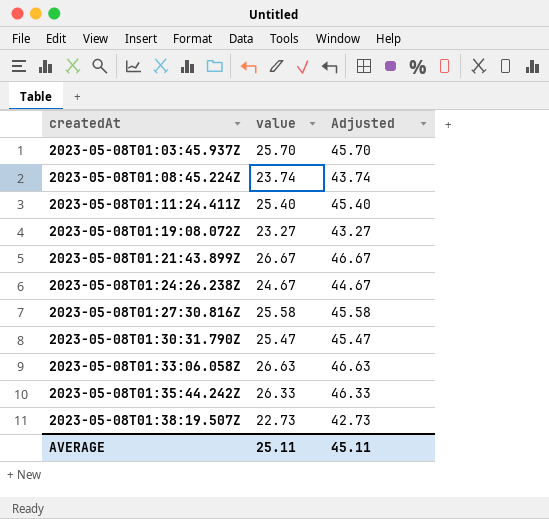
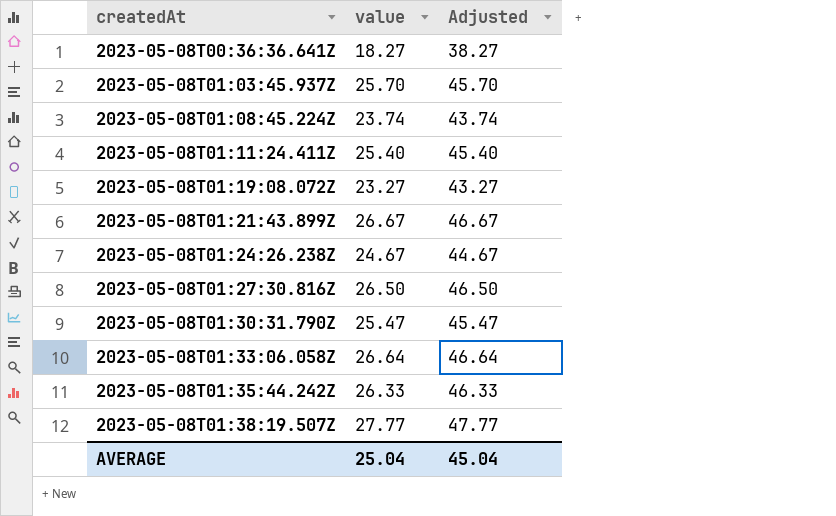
row 2023-05-08T00:36:36.641Z: none -> 18.27 | 38.27
2023-05-08T01:27:30.816Z | value: 25.58 -> 26.50
2023-05-08T01:27:30.816Z | Adjusted: 45.58 -> 46.50
2023-05-08T01:33:06.058Z | value: 26.63 -> 26.64
2023-05-08T01:33:06.058Z | Adjusted: 46.63 -> 46.64
2023-05-08T01:38:19.507Z | value: 22.73 -> 27.77
2023-05-08T01:38:19.507Z | Adjusted: 42.73 -> 47.77
AVERAGE | value: 25.11 -> 25.04
AVERAGE | Adjusted: 45.11 -> 45.04

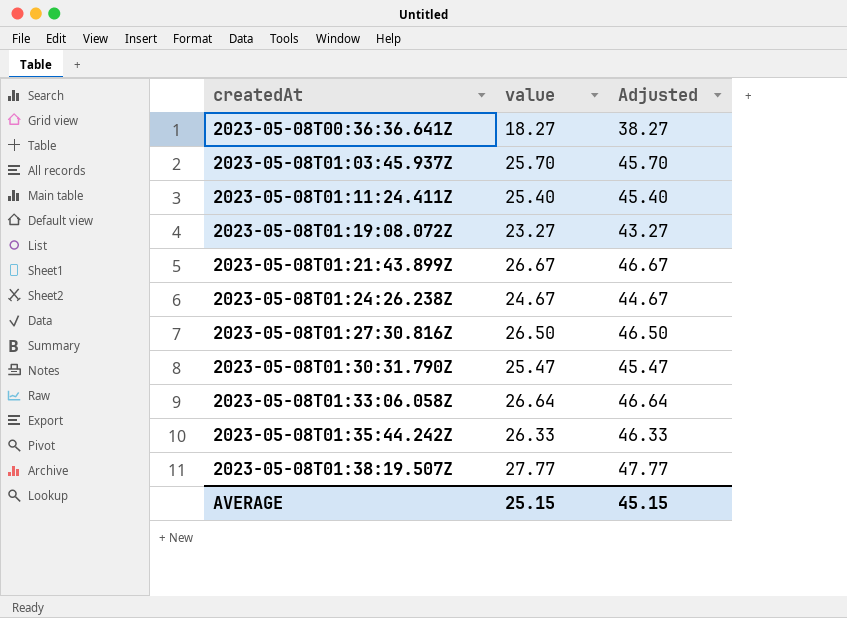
row 2023-05-08T01:08:45.224Z: 23.74 | 43.74 -> none
AVERAGE | value: 25.04 -> 25.15
AVERAGE | Adjusted: 45.04 -> 45.15

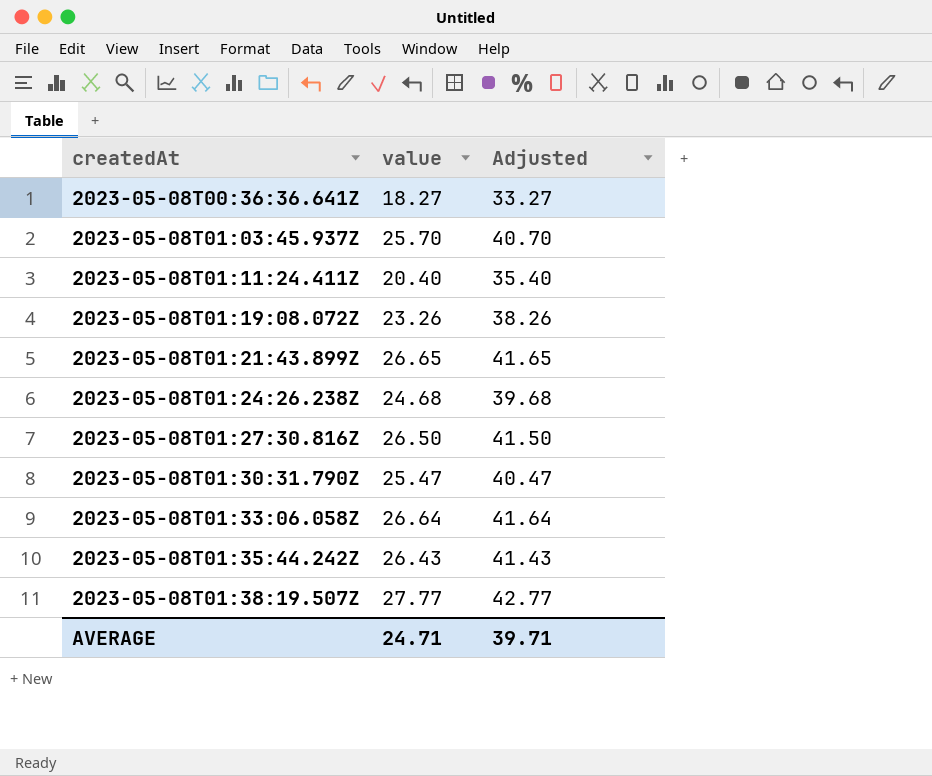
column Adjusted | formula: [value] + 20 -> [value] + 15
2023-05-08T01:11:24.411Z | value: 25.40 -> 20.40
2023-05-08T01:19:08.072Z | value: 23.27 -> 23.26
2023-05-08T01:21:43.899Z | value: 26.67 -> 26.65
2023-05-08T01:24:26.238Z | value: 24.67 -> 24.68
2023-05-08T01:35:44.242Z | value: 26.33 -> 26.43
AVERAGE | value: 25.15 -> 24.71
AVERAGE | Adjusted: 45.15 -> 39.71

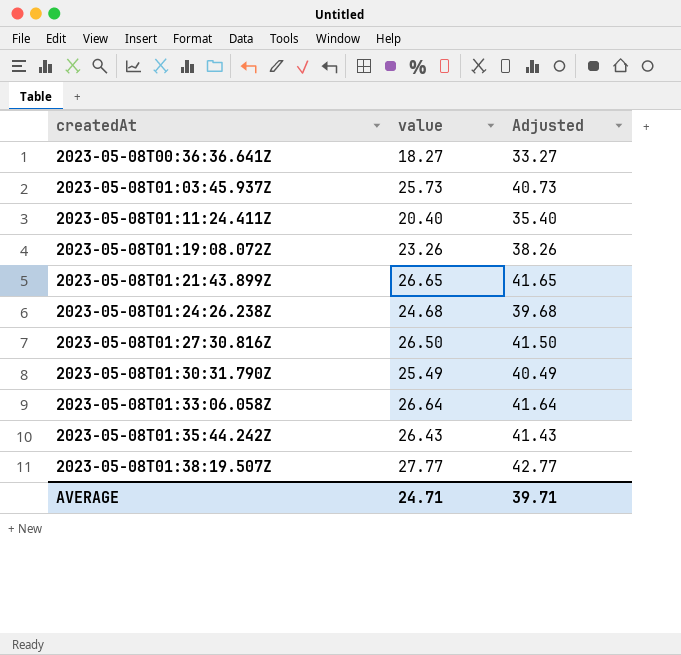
2023-05-08T01:03:45.937Z | value: 25.70 -> 25.73
2023-05-08T01:03:45.937Z | Adjusted: 40.70 -> 40.73
2023-05-08T01:30:31.790Z | value: 25.47 -> 25.49
2023-05-08T01:30:31.790Z | Adjusted: 40.47 -> 40.49

